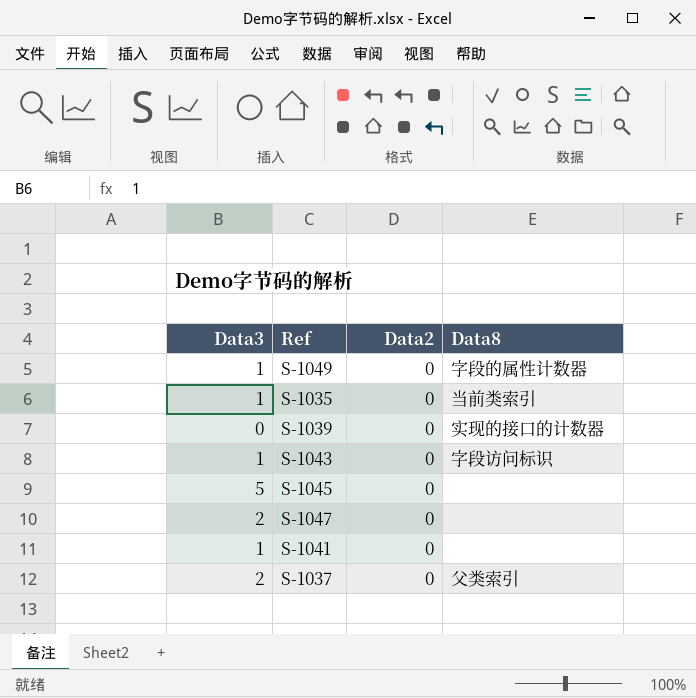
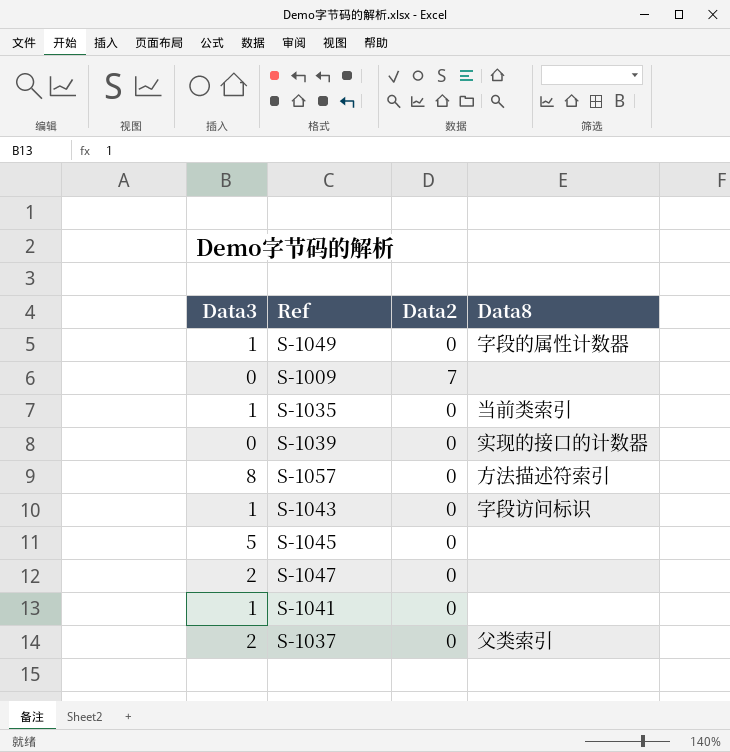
row S-1009: none -> 0 | 7 | none
row S-1057: none -> 8 | 0 | 方法描述符索引

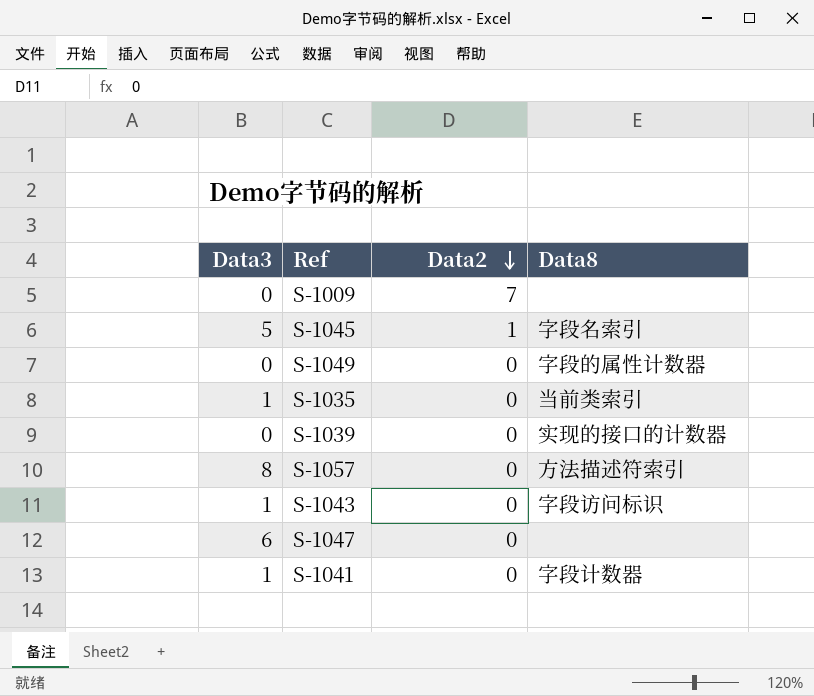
row order: none -> Data2 descending
row S-1037: 2 | 0 | 父类索引 -> none
S-1045 | Data2: 0 -> 1
S-1045 | Data8: none -> 字段名索引
S-1049 | Data3: 1 -> 0
S-1047 | Data3: 2 -> 6
S-1041 | Data8: none -> 字段计数器

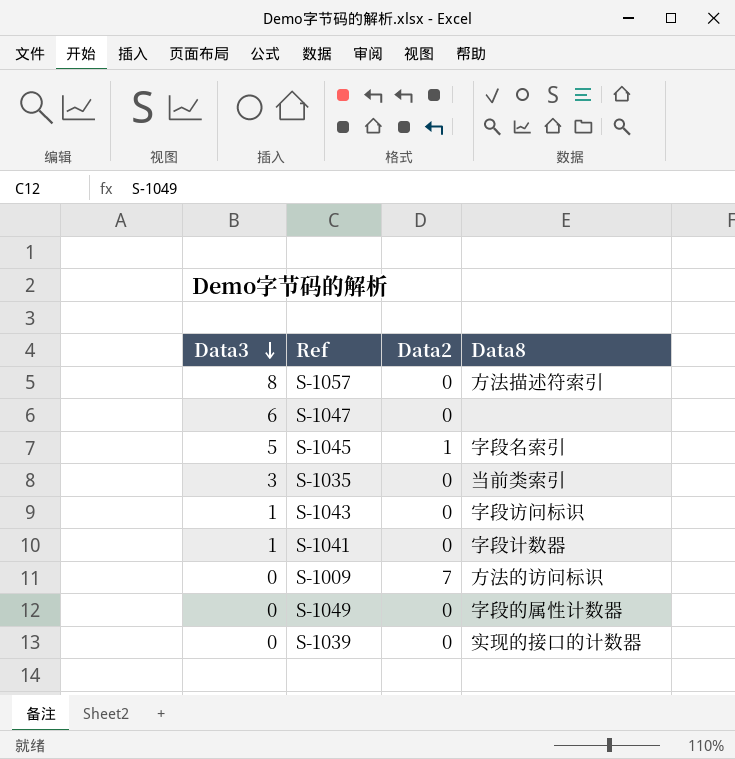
row order: Data2 descending -> Data3 descending
S-1035 | Data3: 1 -> 3
S-1009 | Data8: none -> 方法的访问标识

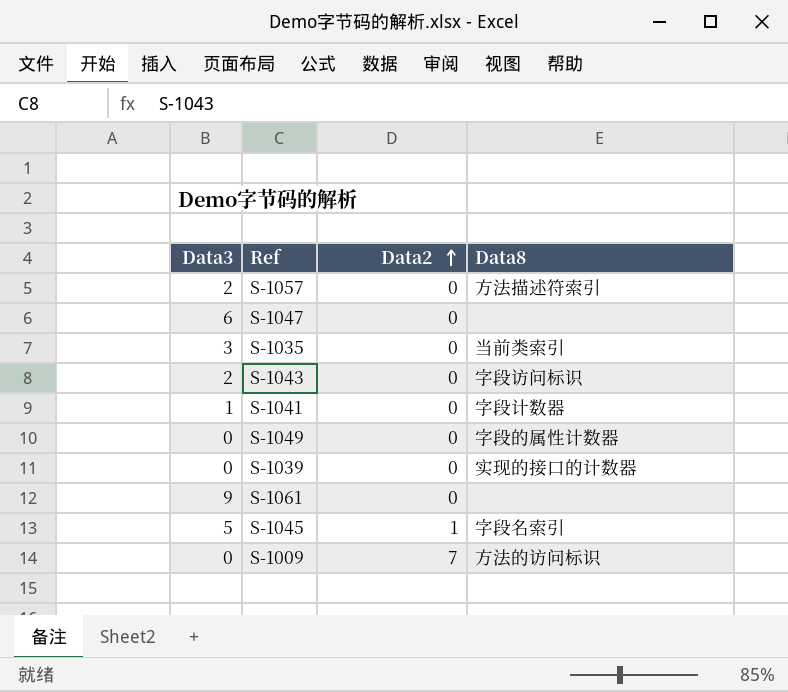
row order: Data3 descending -> Data2 ascending
S-1057 | Data3: 8 -> 2
S-1043 | Data3: 1 -> 2
row S-1061: none -> 9 | 0 | none

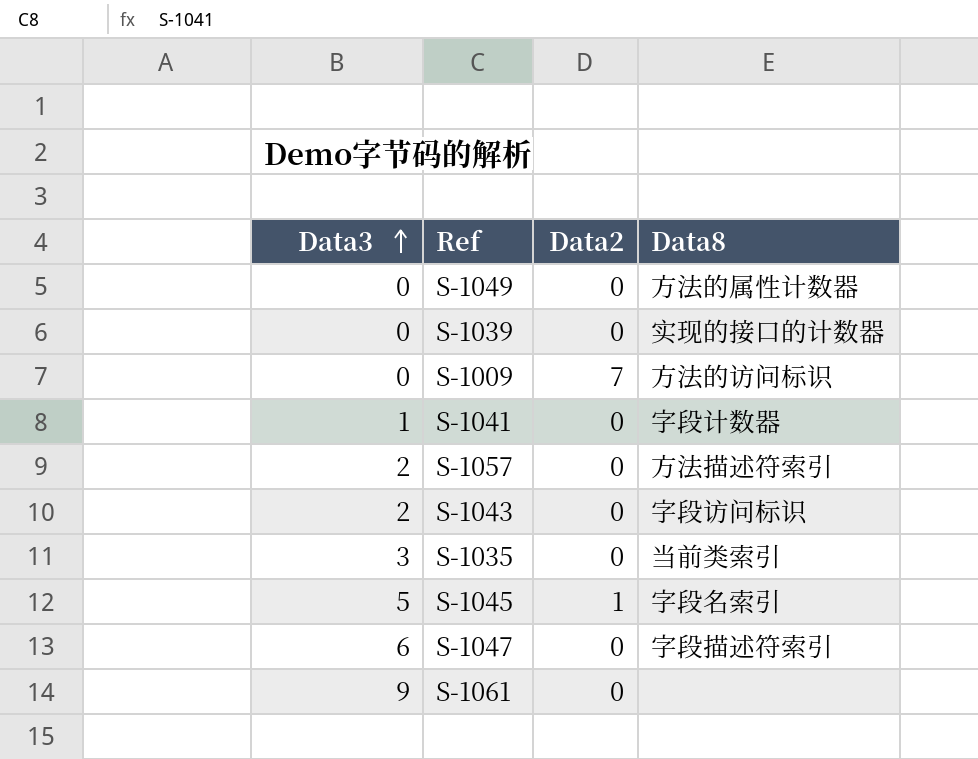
row order: Data2 ascending -> Data3 ascending
S-1049 | Data8: 字段的属性计数器 -> 方法的属性计数器
S-1047 | Data8: none -> 字段描述符索引

